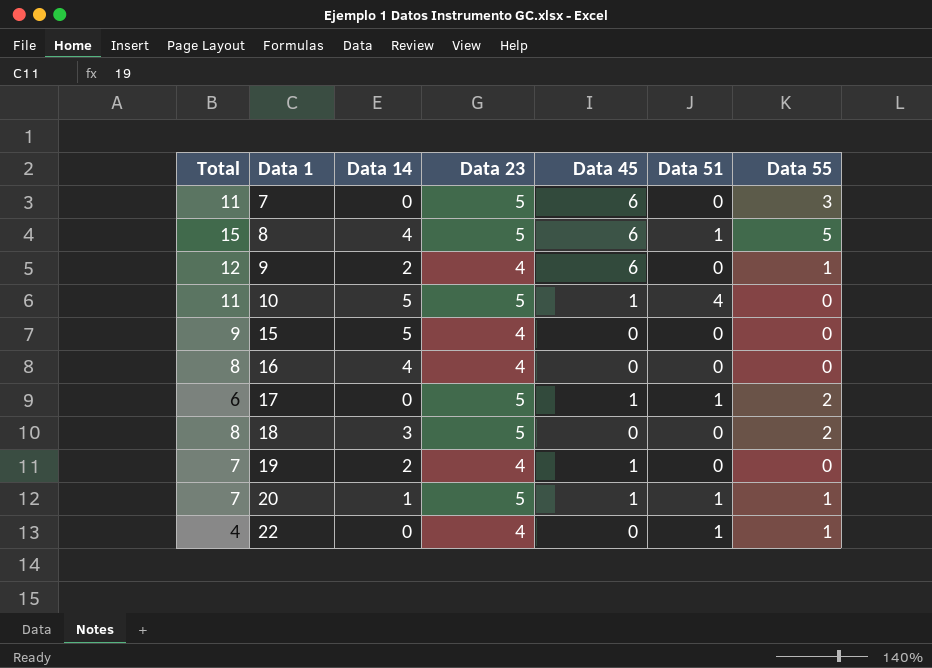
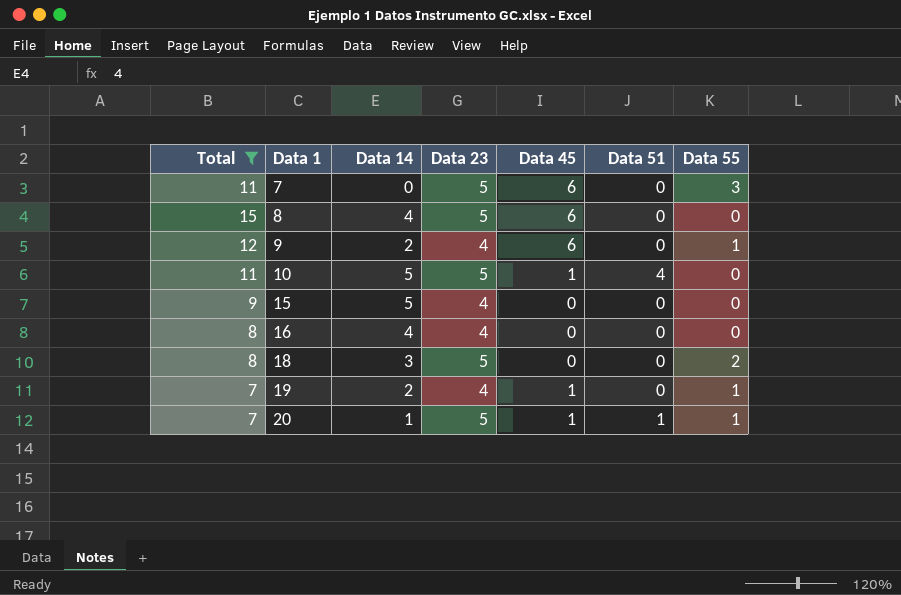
filter: none -> Total >= 7
8 | Data 51: 1 -> 0
8 | Data 55: 5 -> 0
19 | Data 55: 0 -> 1

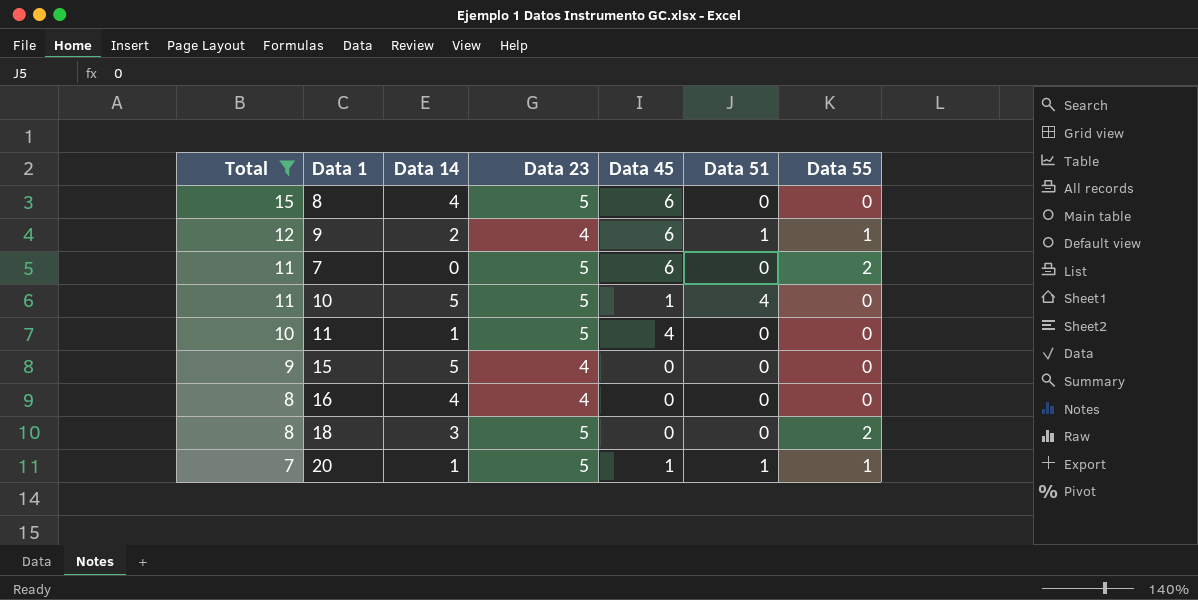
row order: Data 1 ascending -> Total descending
row 19: 7 | 2 | 4 | 1 | 0 | 1 -> none
9 | Data 51: 0 -> 1
7 | Data 55: 3 -> 2
row 11: none -> 10 | 1 | 5 | 4 | 0 | 0

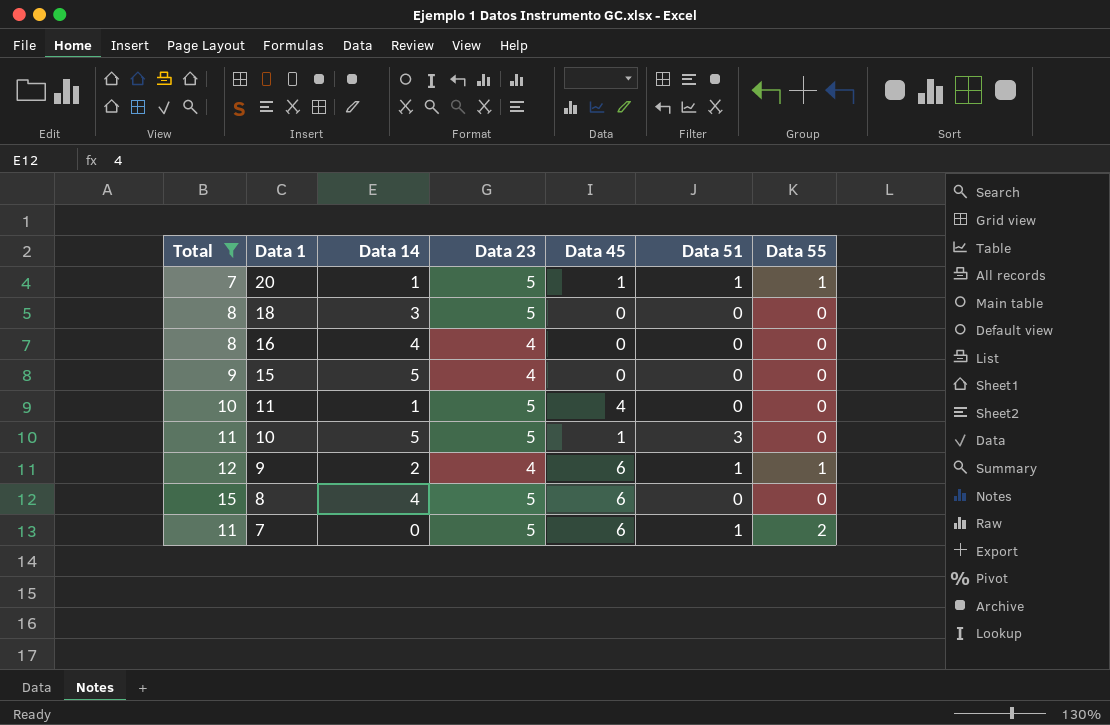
row order: Total descending -> Data 1 descending
18 | Data 55: 2 -> 0
10 | Data 51: 4 -> 3
7 | Data 51: 0 -> 1

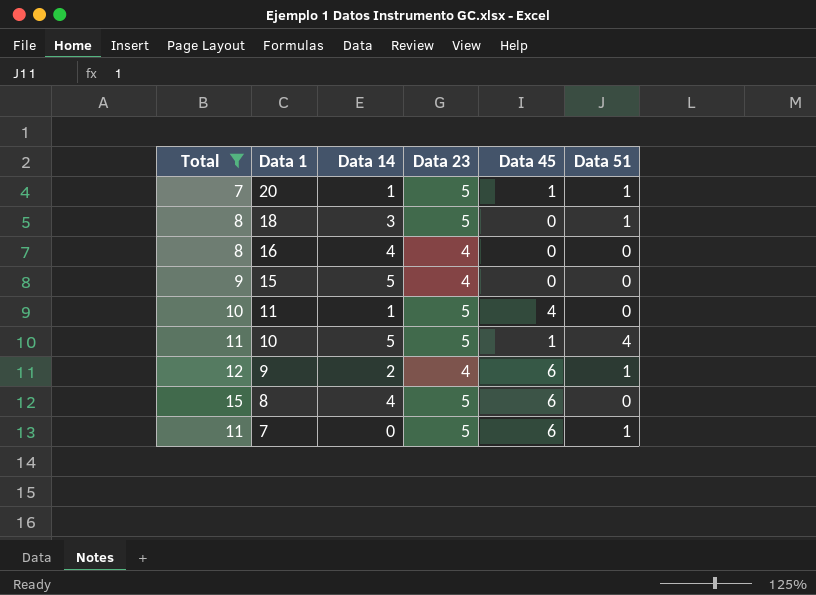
column Data 55 | position: 7 -> none
18 | Data 51: 0 -> 1
10 | Data 51: 3 -> 4

